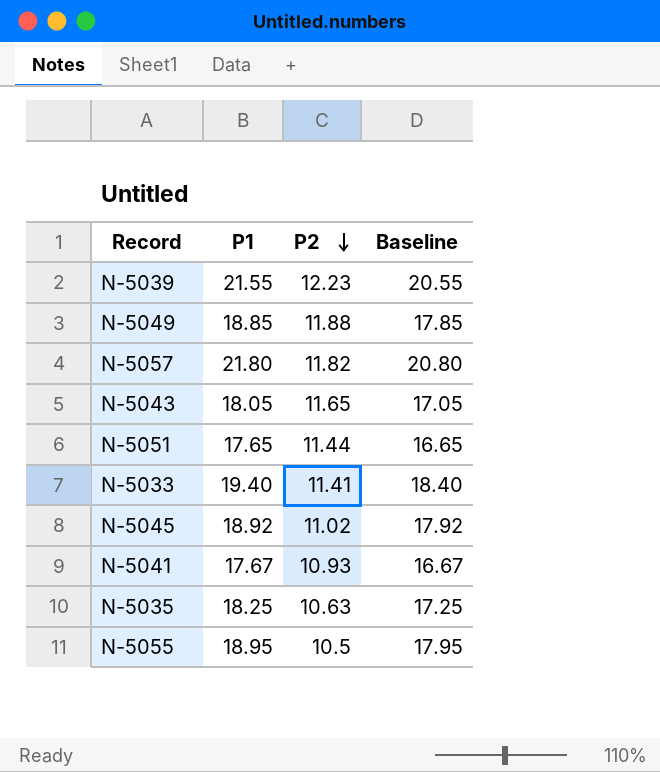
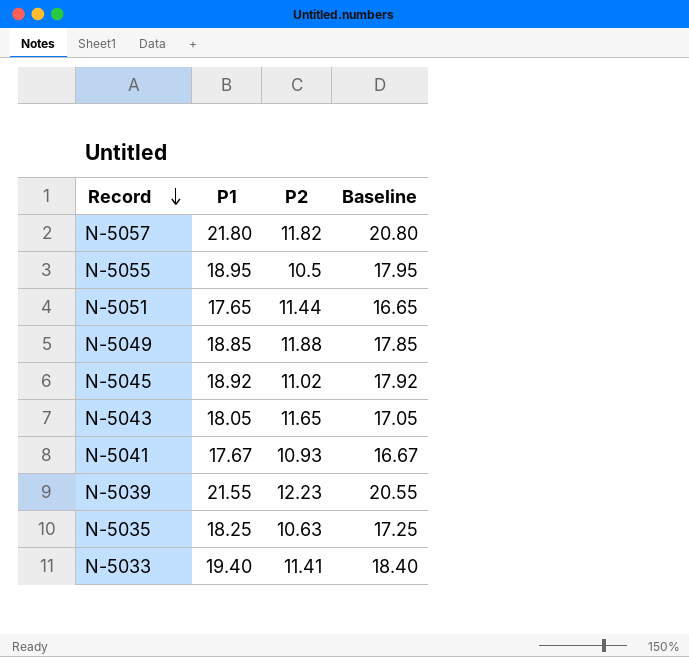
row order: P2 descending -> Record descending

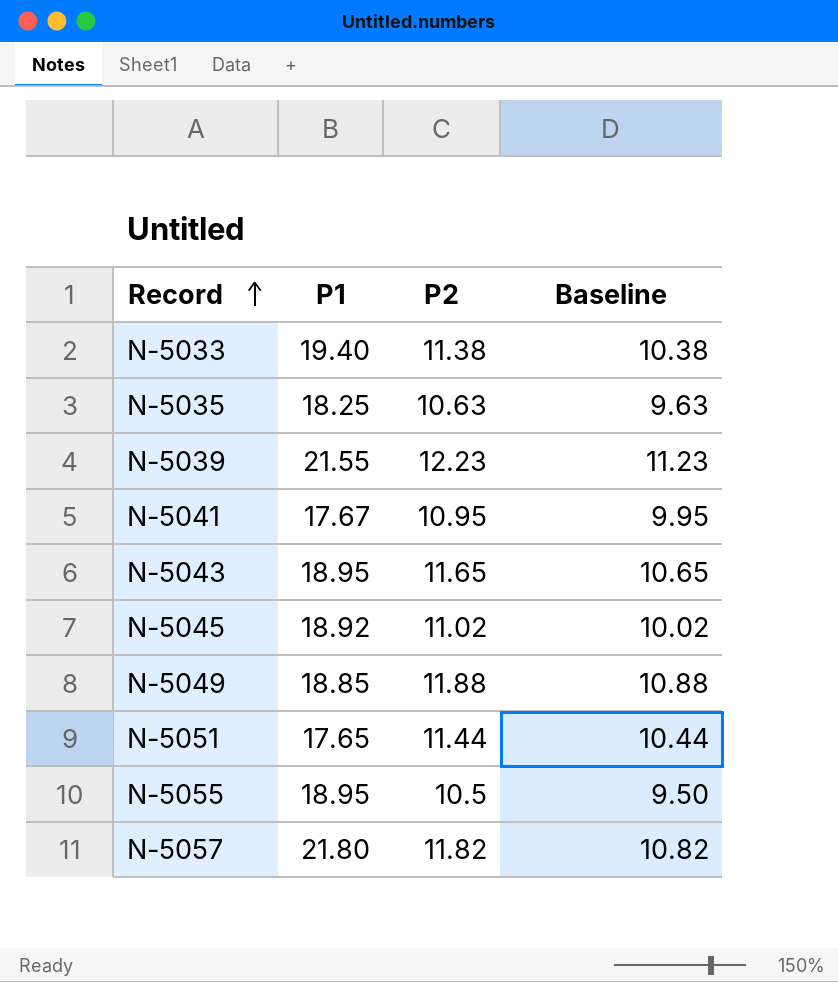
row order: Record descending -> Record ascending
column Baseline | formula: [P1] - 1 -> [P2] - 1
N-5033 | P2: 11.41 -> 11.38
N-5041 | P2: 10.93 -> 10.95
N-5043 | P1: 18.05 -> 18.95

